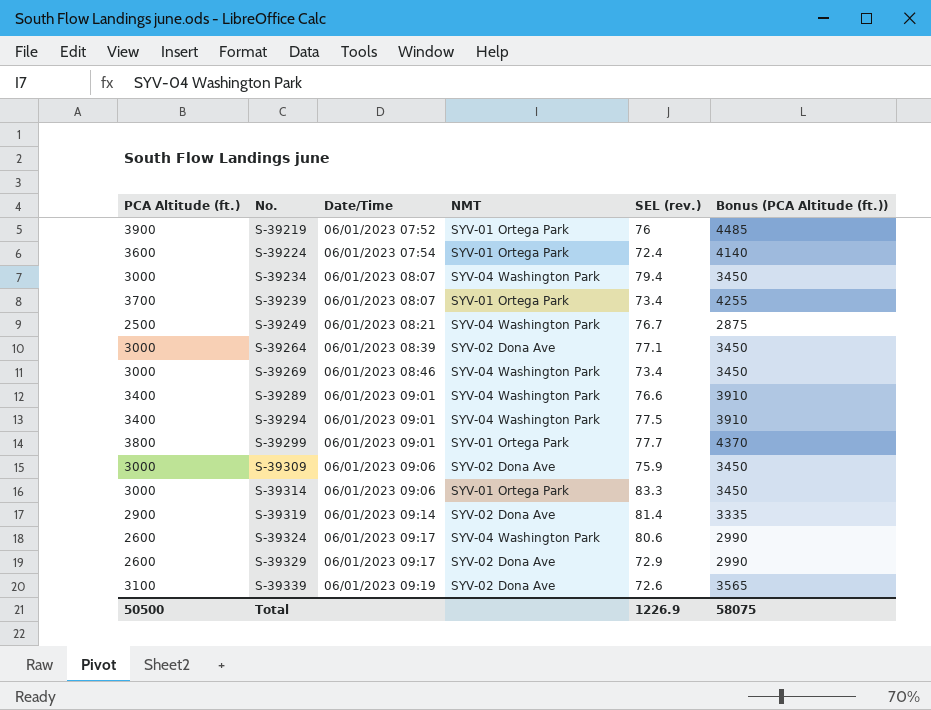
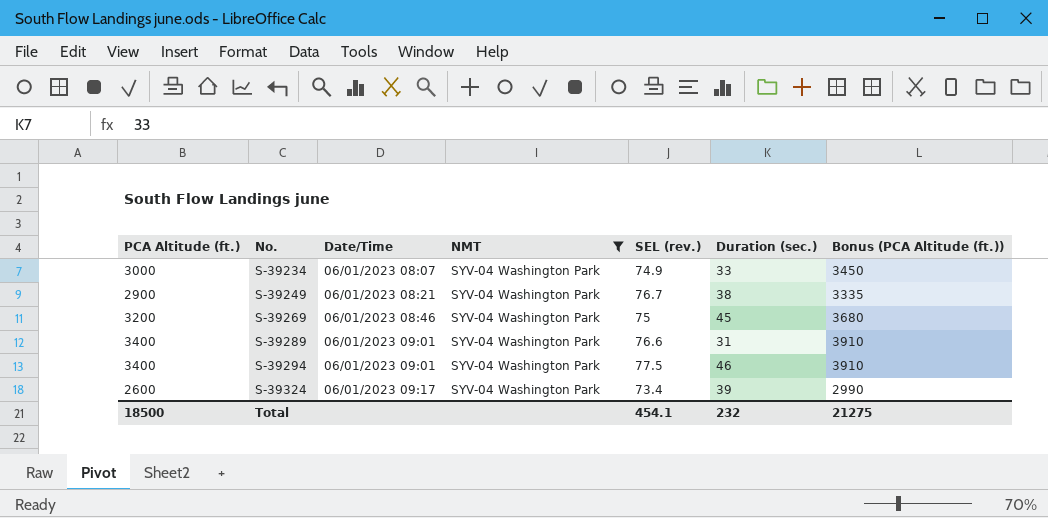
filter: none -> NMT = SYV-04 Washington Park
column Duration (sec.) | position: none -> 6
S-39234 | SEL (rev.): 79.4 -> 74.9
S-39249 | PCA Altitude (ft.): 2500 -> 2900
S-39249 | Bonus (PCA Altitude (ft.)): 2875 -> 3335
S-39269 | PCA Altitude (ft.): 3000 -> 3200
S-39269 | SEL (rev.): 73.4 -> 75
S-39269 | Bonus (PCA Altitude (ft.)): 3450 -> 3680
S-39324 | SEL (rev.): 80.6 -> 73.4
Total | PCA Altitude (ft.): 50500 -> 18500
Total | SEL (rev.): 1226.9 -> 454.1
Total | Bonus (PCA Altitude (ft.)): 58075 -> 21275

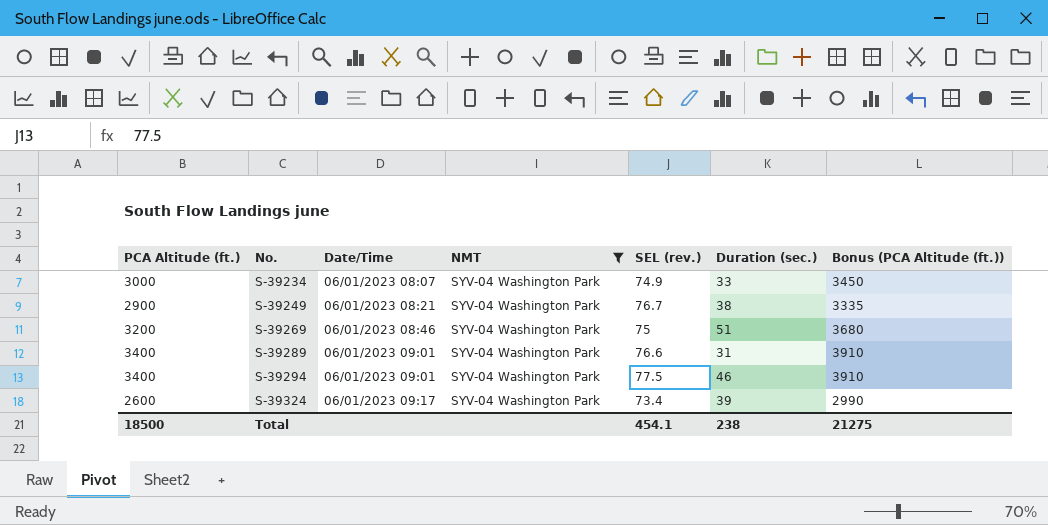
S-39269 | Duration (sec.): 45 -> 51
Total | Duration (sec.): 232 -> 238

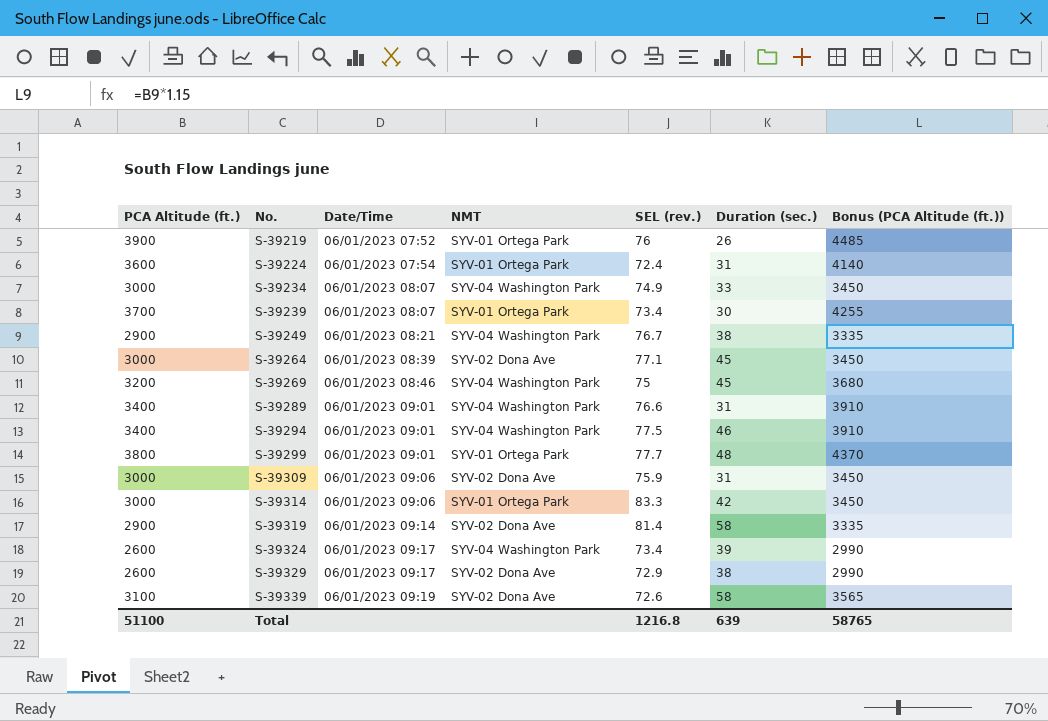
filter: NMT = SYV-04 Washington Park -> none
S-39269 | Duration (sec.): 51 -> 45
Total | PCA Altitude (ft.): 18500 -> 51100
Total | SEL (rev.): 454.1 -> 1216.8
Total | Duration (sec.): 238 -> 639
Total | Bonus (PCA Altitude (ft.)): 21275 -> 58765

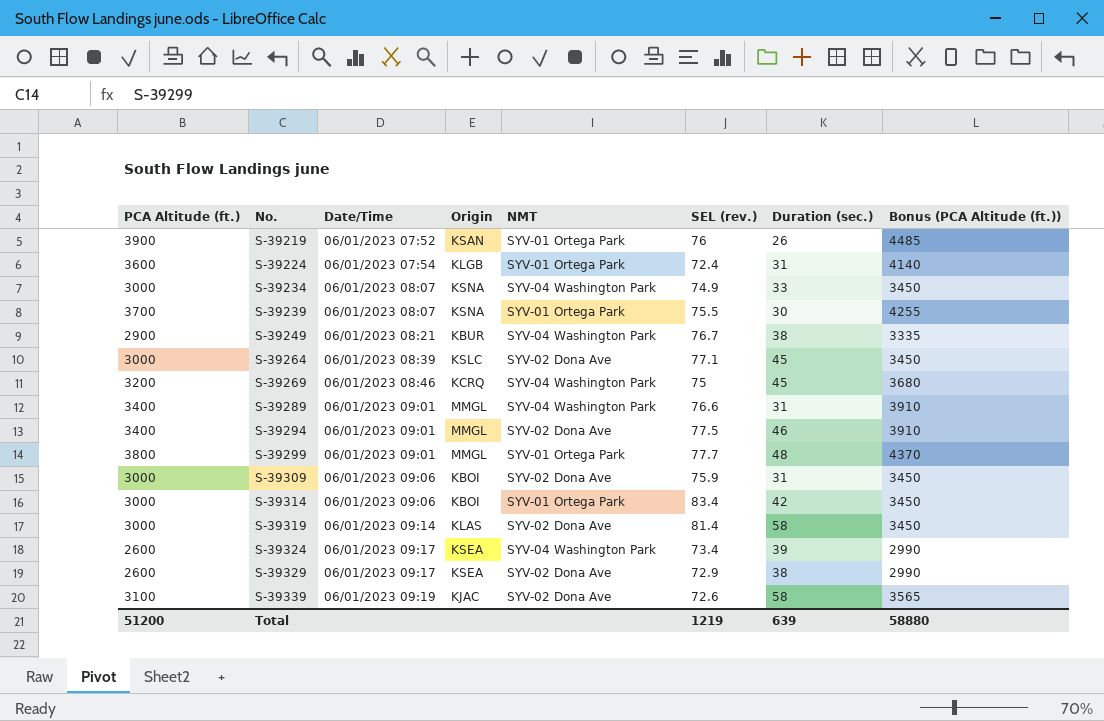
column Origin | position: none -> 4
S-39239 | SEL (rev.): 73.4 -> 75.5
S-39294 | NMT: SYV-04 Washington Park -> SYV-02 Dona Ave
S-39314 | SEL (rev.): 83.3 -> 83.4
S-39319 | PCA Altitude (ft.): 2900 -> 3000
S-39319 | Bonus (PCA Altitude (ft.)): 3335 -> 3450
Total | PCA Altitude (ft.): 51100 -> 51200
Total | SEL (rev.): 1216.8 -> 1219
Total | Bonus (PCA Altitude (ft.)): 58765 -> 58880

